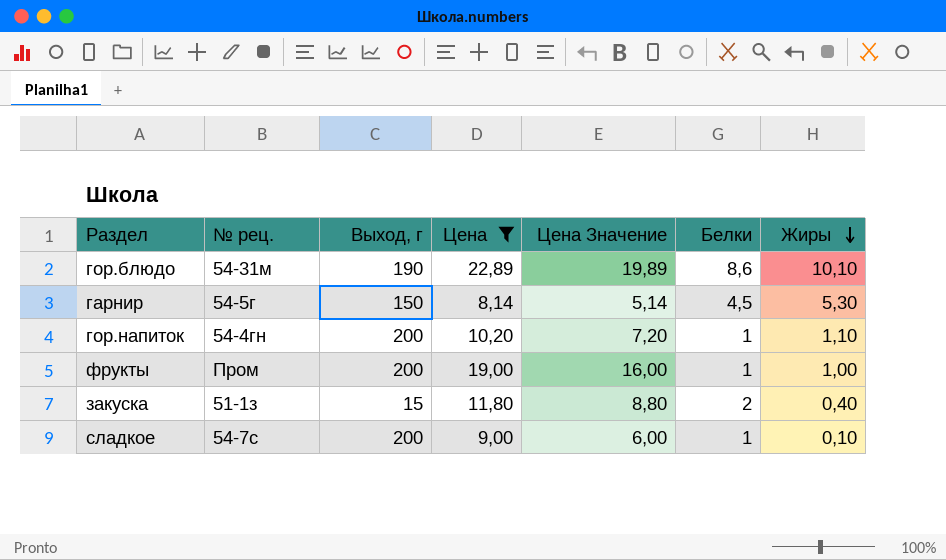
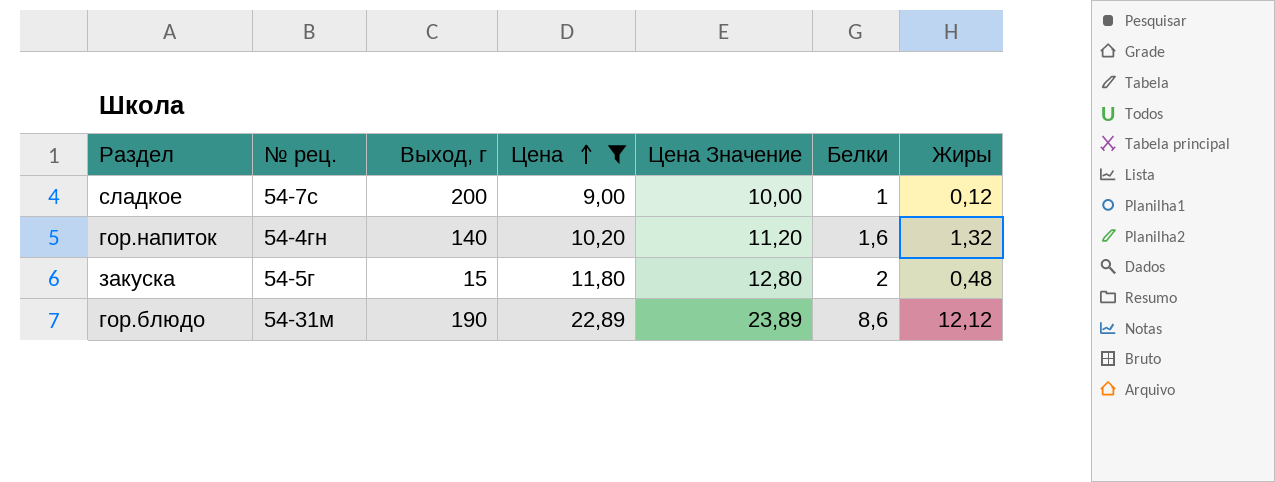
row order: Жиры descending -> Цена ascending
column Цена Значение | formula: [Цена] - 3 -> [Цена] + 1
row гарнир: 54-5г | 150 | 8,14 | 5,14 | 4,5 | 5,30 -> none
row фрукты: Пром | 200 | 19,00 | 16,00 | 1 | 1,00 -> none
сладкое | Жиры: 0,10 -> 0,12
гор.напиток | Выход, г: 200 -> 140
гор.напиток | Белки: 1 -> 1,6
гор.напиток | Жиры: 1,10 -> 1,32
закуска | № рец.: 51-1з -> 54-5г
закуска | Жиры: 0,40 -> 0,48
гор.блюдо | Жиры: 10,10 -> 12,12

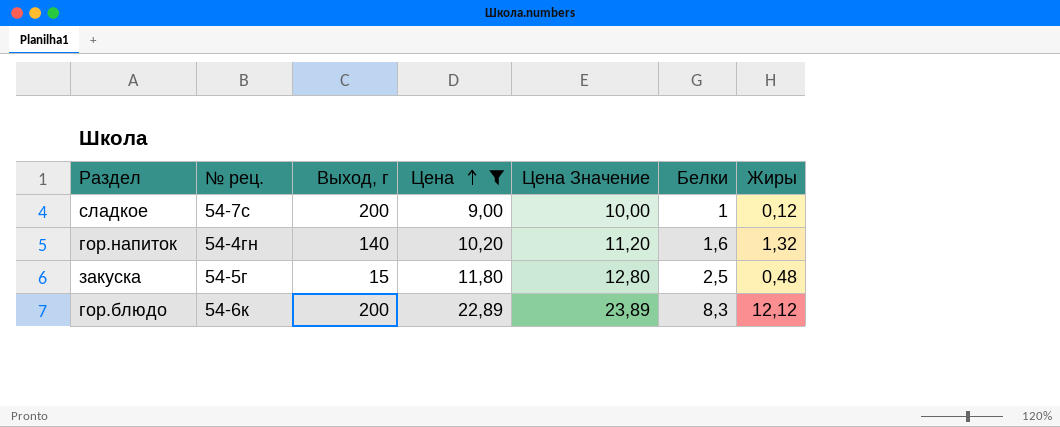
закуска | Белки: 2 -> 2,5
гор.блюдо | № рец.: 54-31м -> 54-6к
гор.блюдо | Выход, г: 190 -> 200
гор.блюдо | Белки: 8,6 -> 8,3

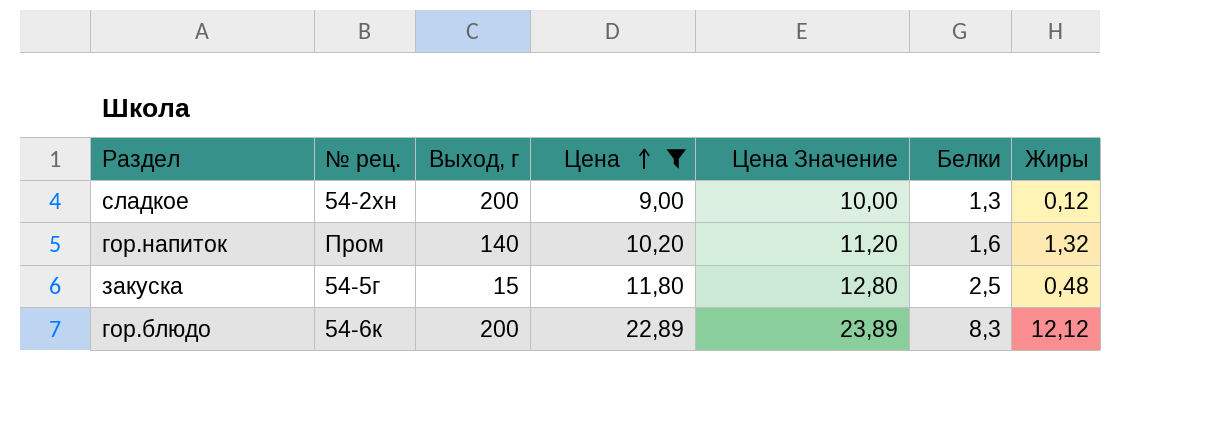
сладкое | № рец.: 54-7с -> 54-2хн
сладкое | Белки: 1 -> 1,3
гор.напиток | № рец.: 54-4гн -> Пром

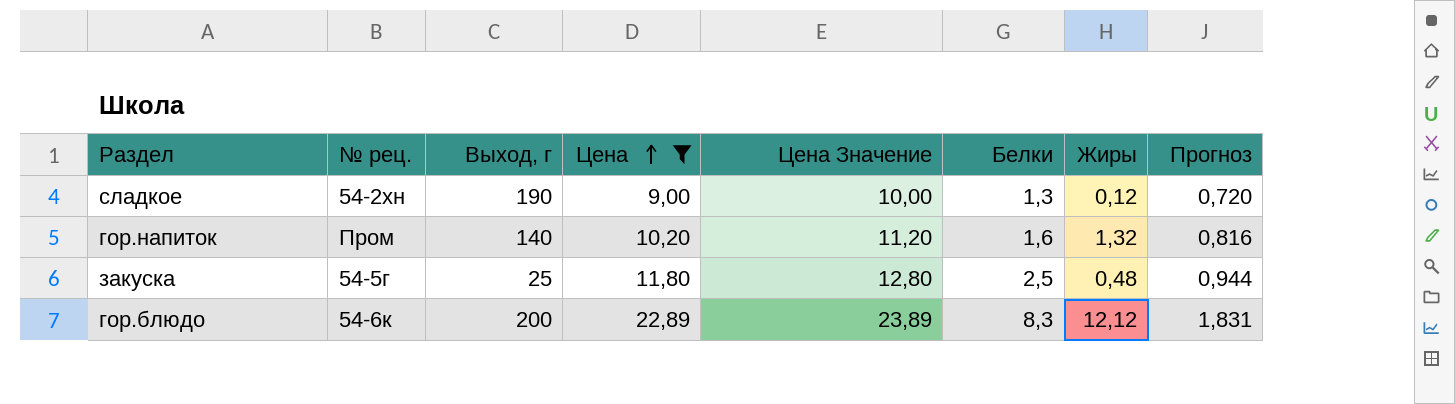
column Прогноз | formula: none -> [Цена] * 0,08
сладкое | Выход, г: 200 -> 190
закуска | Выход, г: 15 -> 25

